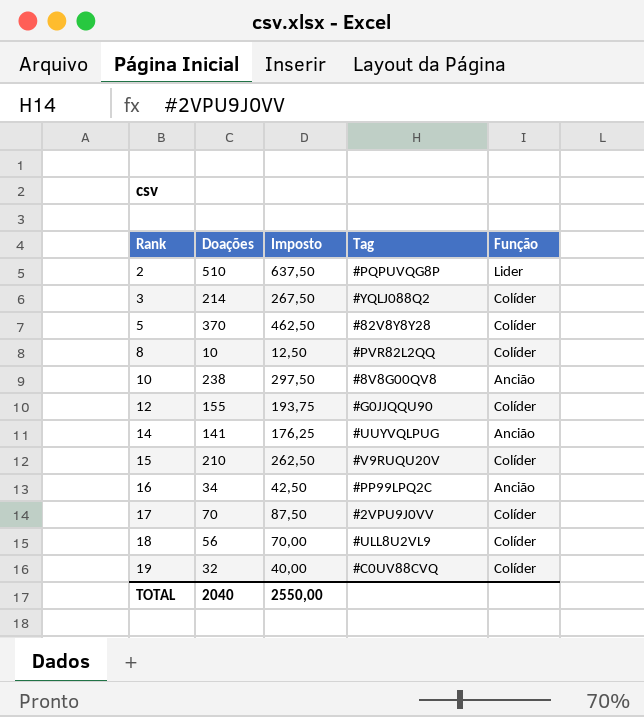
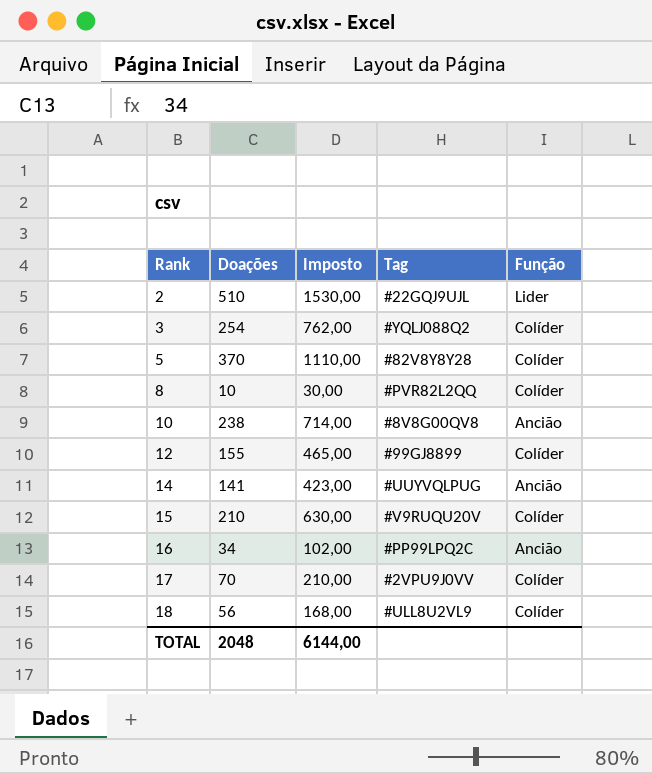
column Imposto | formula: [Doações] * 1,25 -> [Doações] * 3
row 19: 32 | 40,00 | #C0UV88CVQ | Colíder -> none
2 | Tag: #PQPUVQG8P -> #22GQJ9UJL
3 | Doações: 214 -> 254
12 | Tag: #G0JJQQU90 -> #99GJ8899
TOTAL | Doações: 2040 -> 2048
TOTAL | Imposto: 2550,00 -> 6144,00

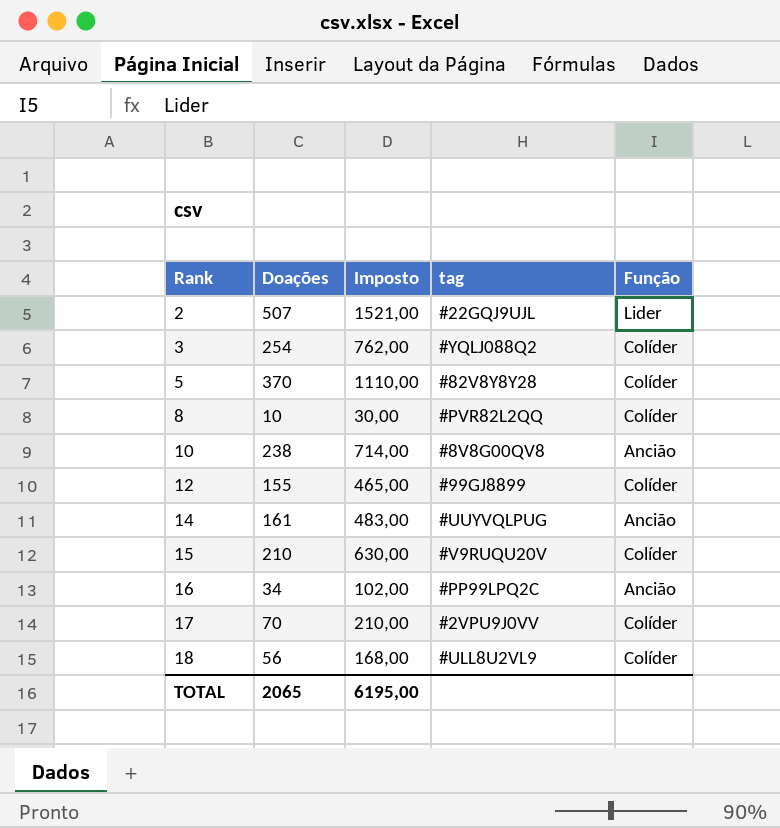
column name: Tag -> tag
2 | Doações: 510 -> 507
2 | Imposto: 1530,00 -> 1521,00
14 | Doações: 141 -> 161
14 | Imposto: 423,00 -> 483,00
TOTAL | Doações: 2048 -> 2065
TOTAL | Imposto: 6144,00 -> 6195,00

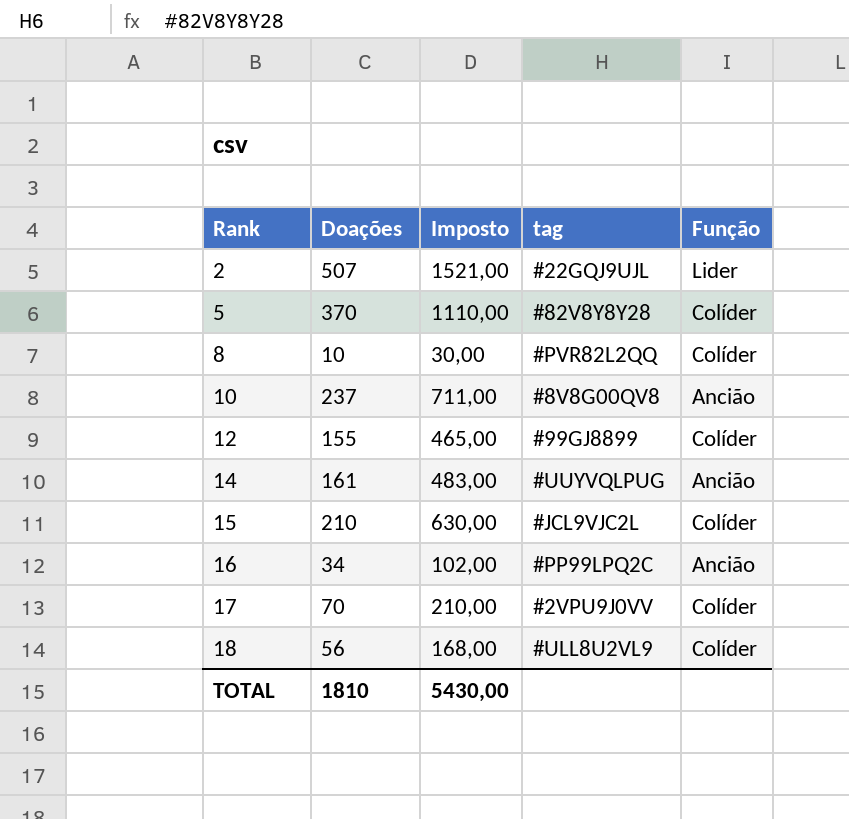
row 3: 254 | 762,00 | #YQLJ088Q2 | Colíder -> none
10 | Doações: 238 -> 237
10 | Imposto: 714,00 -> 711,00
15 | tag: #V9RUQU20V -> #JCL9VJC2L
TOTAL | Doações: 2065 -> 1810
TOTAL | Imposto: 6195,00 -> 5430,00

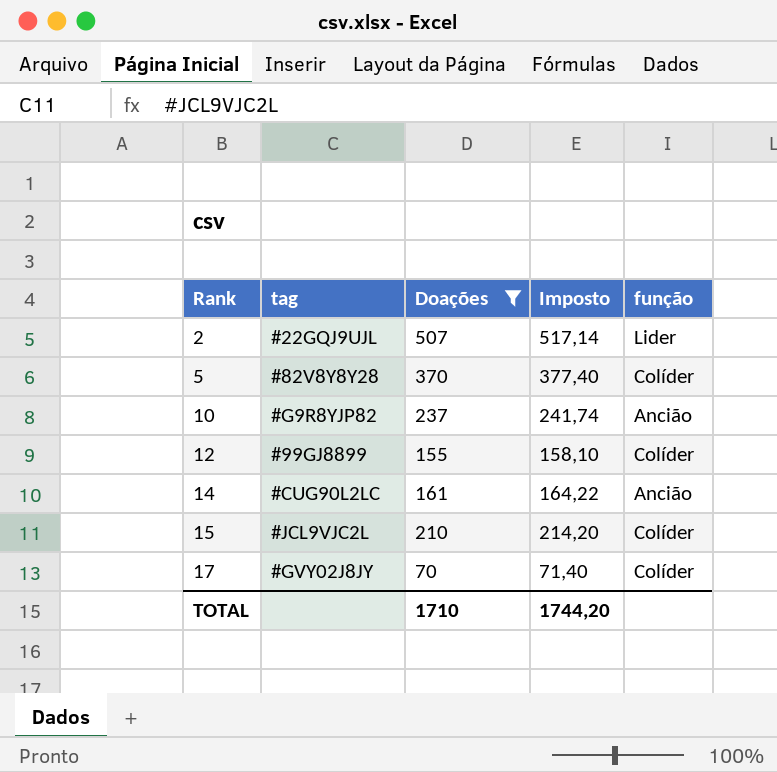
filter: none -> Doações >= 70
column tag | position: 4 -> 2
column Imposto | formula: [Doações] * 3 -> [Doações] * 1,02
column name: Função -> função
10 | tag: #8V8G00QV8 -> #G9R8YJP82
14 | tag: #UUYVQLPUG -> #CUG90L2LC
17 | tag: #2VPU9J0VV -> #GVY02J8JY
TOTAL | Doações: 1810 -> 1710
TOTAL | Imposto: 5430,00 -> 1744,20

